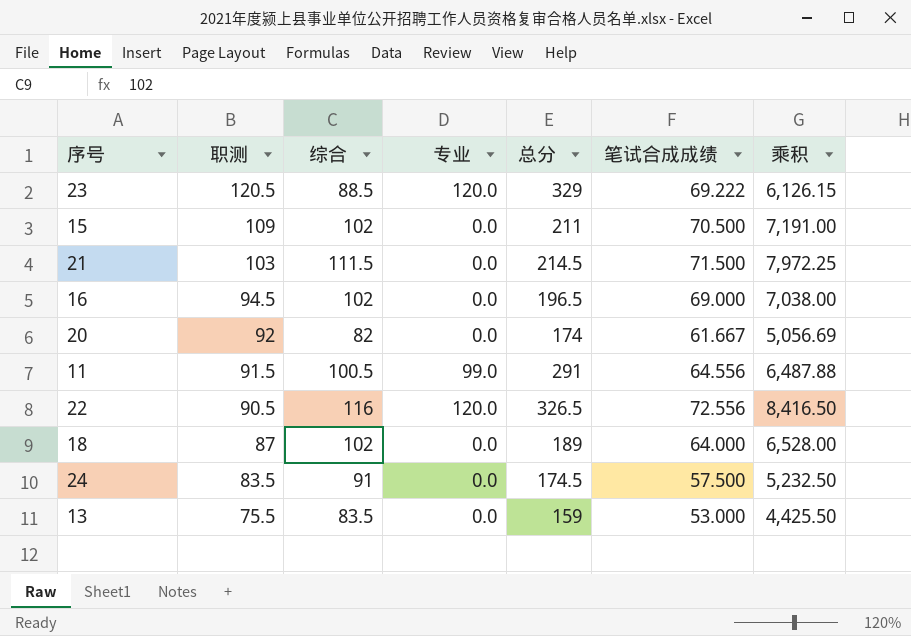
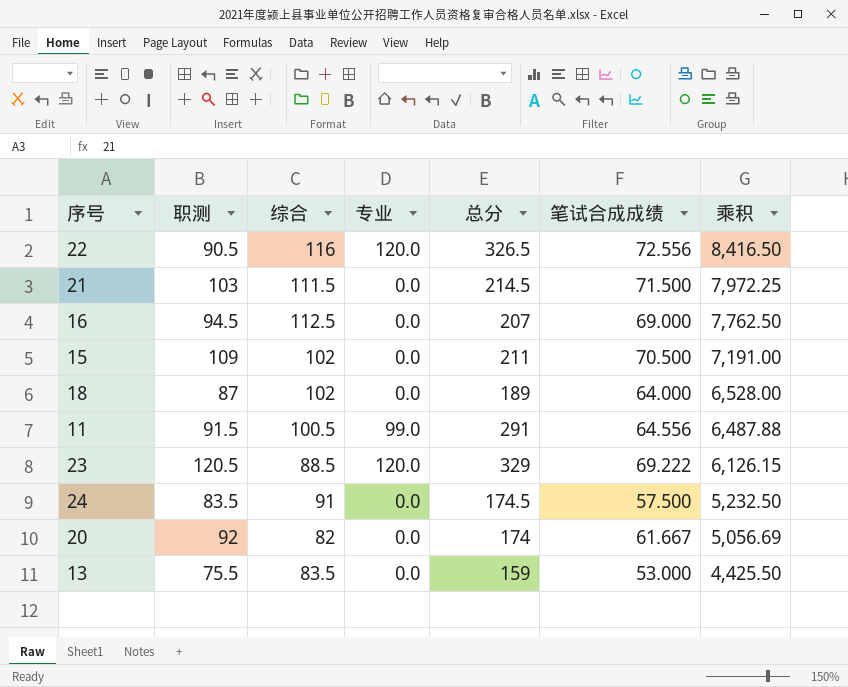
row order: 职测 descending -> 乘积 descending
16 | 综合: 102 -> 112.5
16 | 总分: 196.5 -> 207
16 | 乘积: 7,038.00 -> 7,762.50

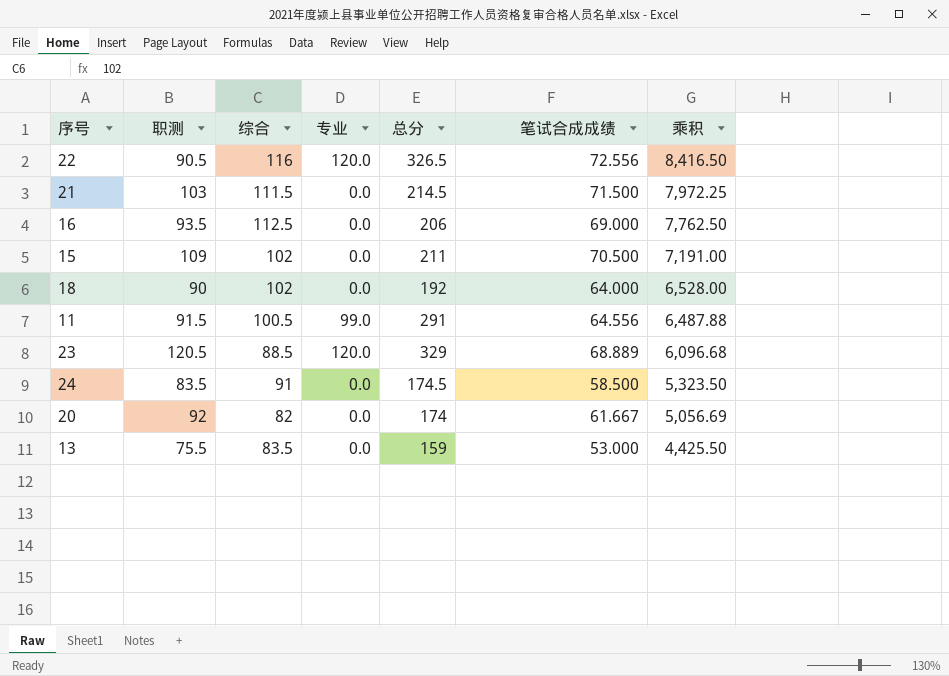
16 | 职测: 94.5 -> 93.5
16 | 总分: 207 -> 206
18 | 职测: 87 -> 90
18 | 总分: 189 -> 192
23 | 笔试合成成绩: 69.222 -> 68.889
23 | 乘积: 6,126.15 -> 6,096.68
24 | 笔试合成成绩: 57.500 -> 58.500
24 | 乘积: 5,232.50 -> 5,323.50

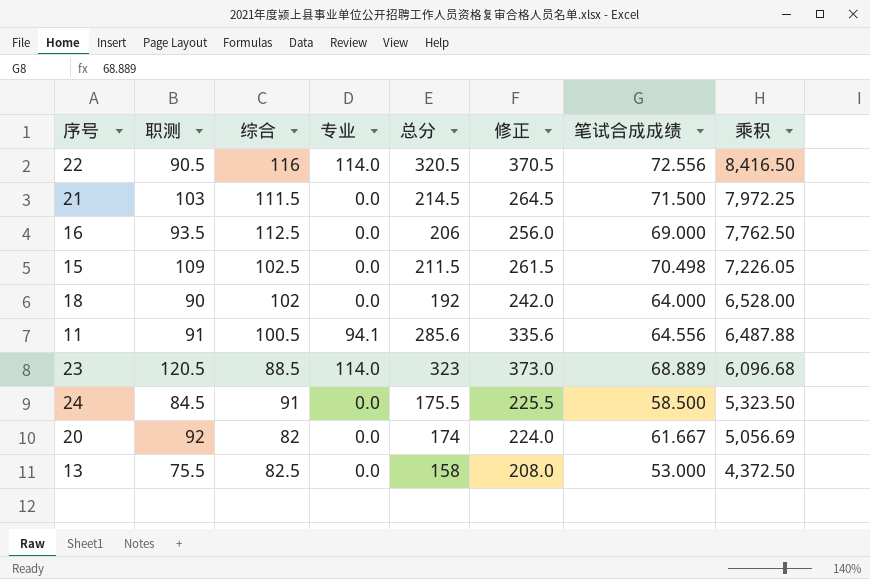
column 修正 | formula: none -> [总分] + 50
22 | 专业: 120.0 -> 114.0
22 | 总分: 326.5 -> 320.5
15 | 综合: 102 -> 102.5
15 | 总分: 211 -> 211.5
15 | 笔试合成成绩: 70.500 -> 70.498
15 | 乘积: 7,191.00 -> 7,226.05
11 | 职测: 91.5 -> 91
11 | 专业: 99.0 -> 94.1
11 | 总分: 291 -> 285.6
23 | 专业: 120.0 -> 114.0
23 | 总分: 329 -> 323
24 | 职测: 83.5 -> 84.5
24 | 总分: 174.5 -> 175.5
13 | 综合: 83.5 -> 82.5
13 | 总分: 159 -> 158
13 | 乘积: 4,425.50 -> 4,372.50

